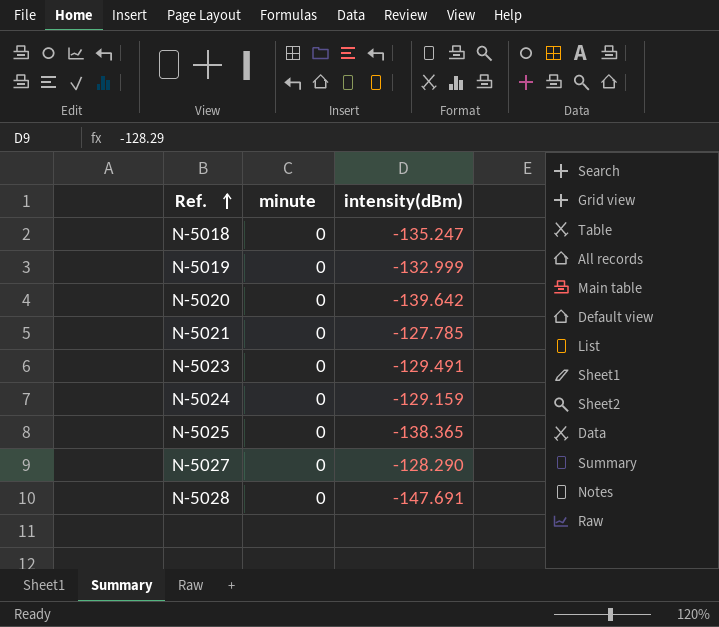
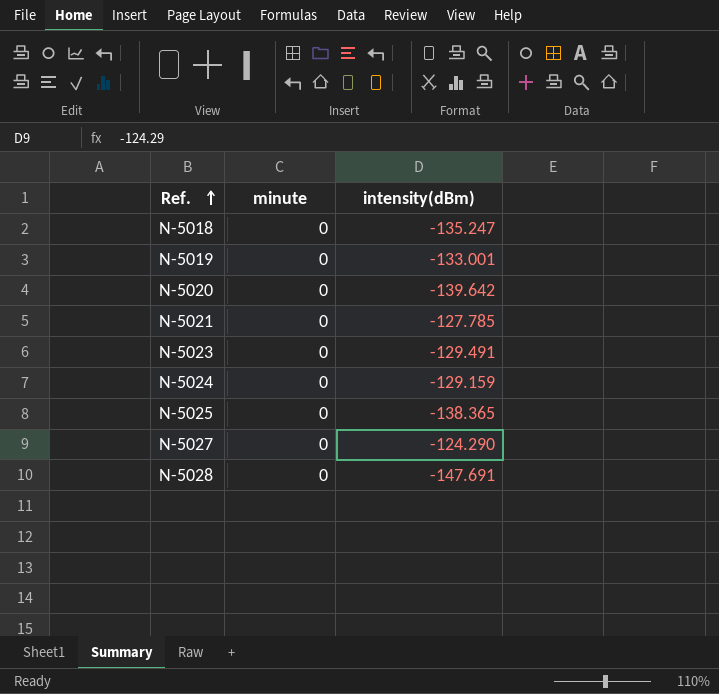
N-5019 | intensity(dBm): -132.999 -> -133.001
N-5027 | intensity(dBm): -128.290 -> -124.290

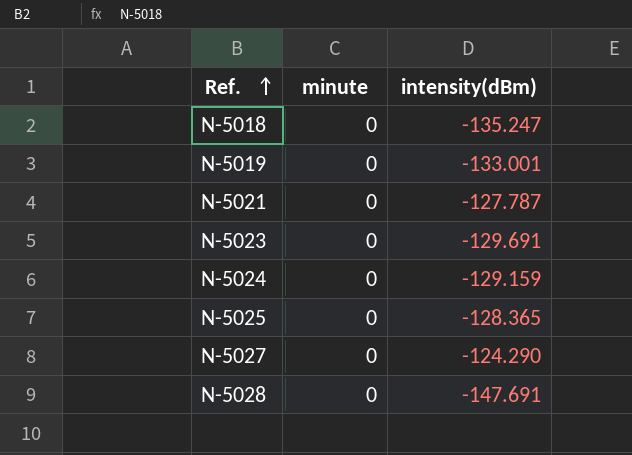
row N-5020: 0 | -139.642 -> none
N-5021 | intensity(dBm): -127.785 -> -127.787
N-5023 | intensity(dBm): -129.491 -> -129.691
N-5025 | intensity(dBm): -138.365 -> -128.365

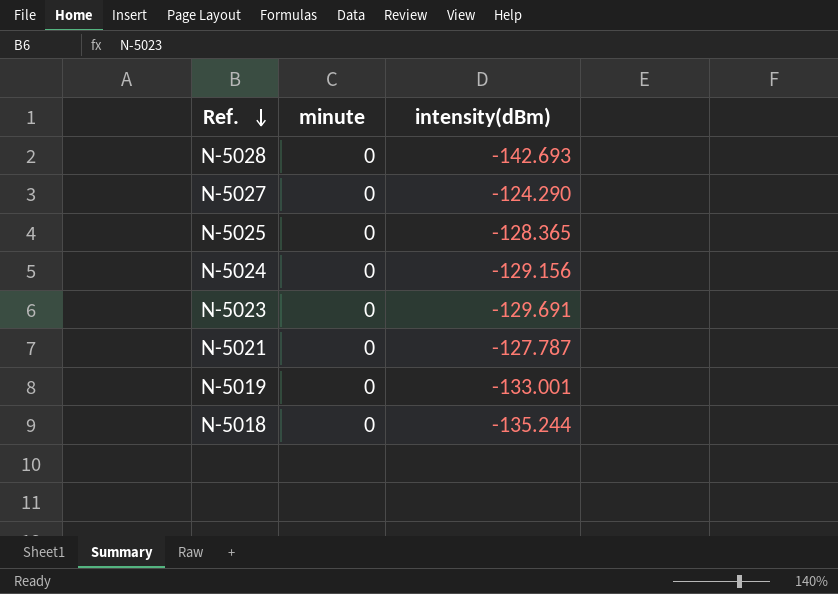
row order: Ref. ascending -> Ref. descending
N-5028 | intensity(dBm): -147.691 -> -142.693
N-5024 | intensity(dBm): -129.159 -> -129.156
N-5018 | intensity(dBm): -135.247 -> -135.244

